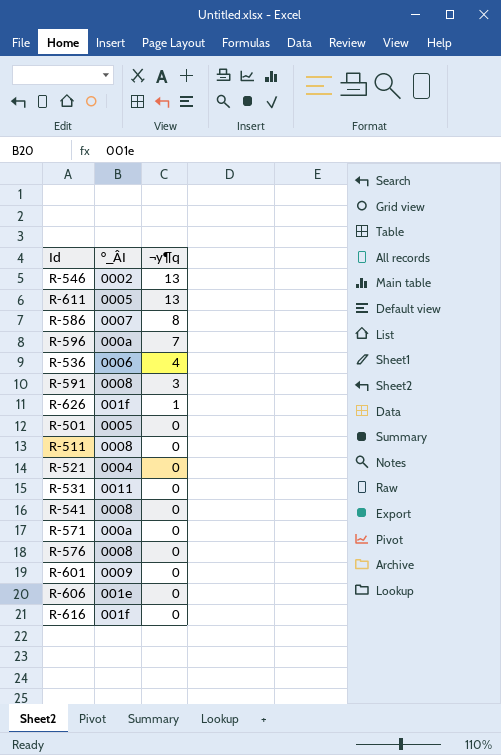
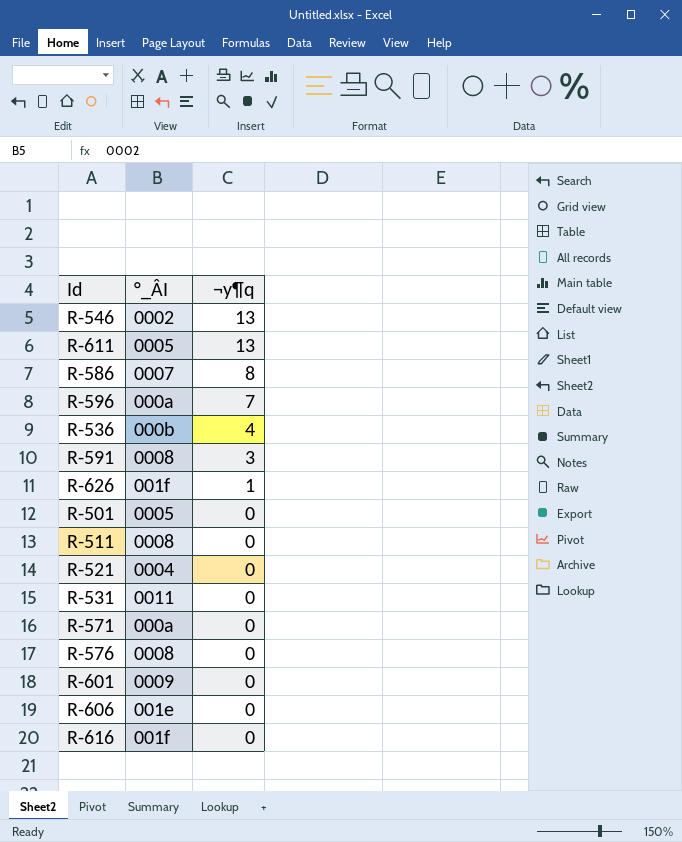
row R-541: 0008 | 0 -> none
R-536 | °_ÂI: 0006 -> 000b

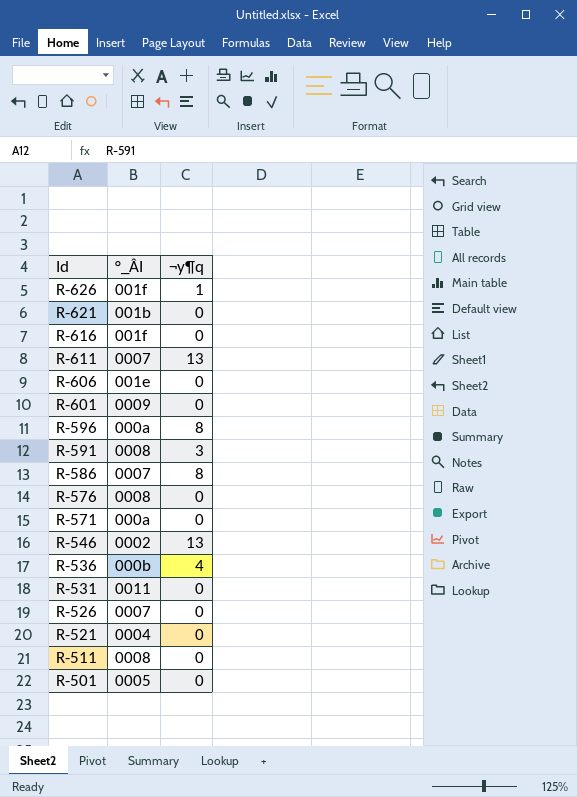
row order: ¬y¶q descending -> Id descending
row R-621: none -> 001b | 0
R-611 | °_ÂI: 0005 -> 0007
R-596 | ¬y¶q: 7 -> 8
row R-526: none -> 0007 | 0

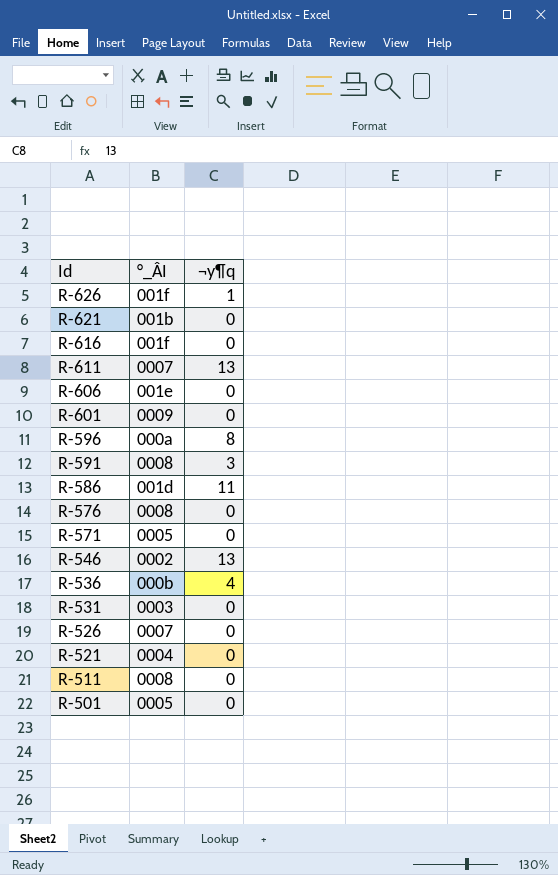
R-586 | °_ÂI: 0007 -> 001d
R-586 | ¬y¶q: 8 -> 11
R-571 | °_ÂI: 000a -> 0005
R-531 | °_ÂI: 0011 -> 0003

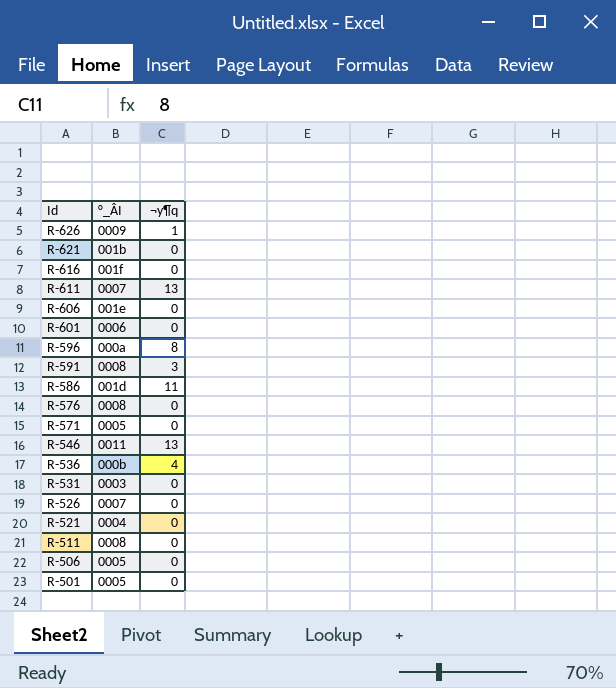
R-626 | °_ÂI: 001f -> 0009
R-601 | °_ÂI: 0009 -> 0006
R-546 | °_ÂI: 0002 -> 0011
row R-506: none -> 0005 | 0

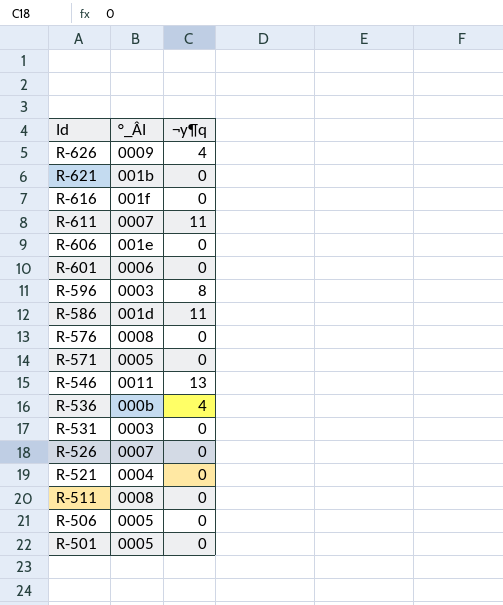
row R-591: 0008 | 3 -> none
R-626 | ¬y¶q: 1 -> 4
R-611 | ¬y¶q: 13 -> 11
R-596 | °_ÂI: 000a -> 0003

